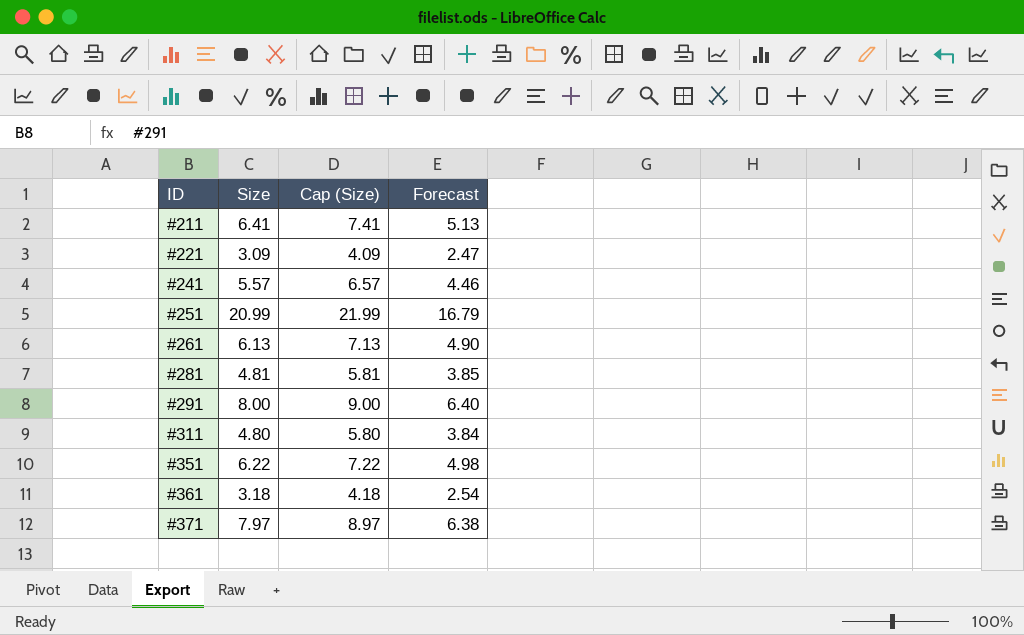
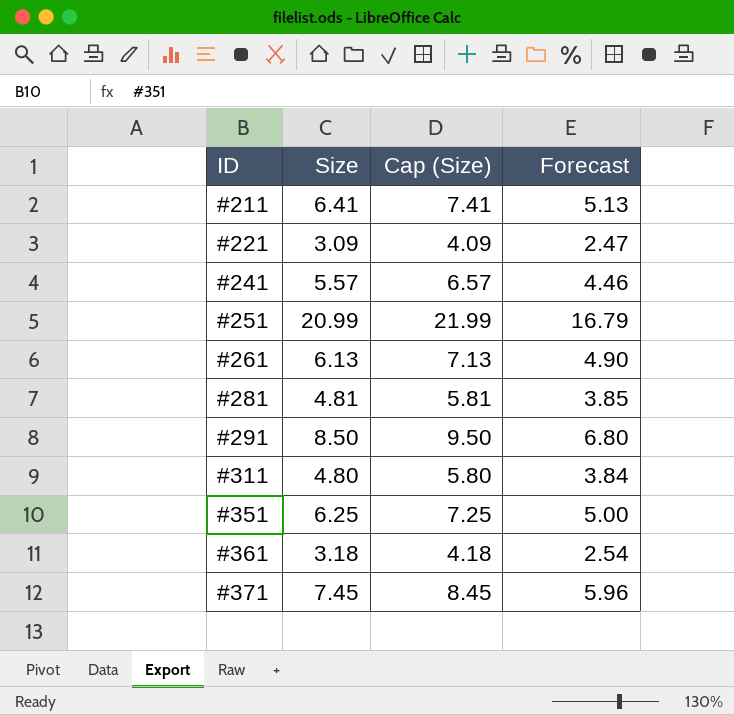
#291 | Size: 8.00 -> 8.50
#291 | Cap (Size): 9.00 -> 9.50
#291 | Forecast: 6.40 -> 6.80
#351 | Size: 6.22 -> 6.25
#351 | Cap (Size): 7.22 -> 7.25
#351 | Forecast: 4.98 -> 5.00
#371 | Size: 7.97 -> 7.45
#371 | Cap (Size): 8.97 -> 8.45
#371 | Forecast: 6.38 -> 5.96

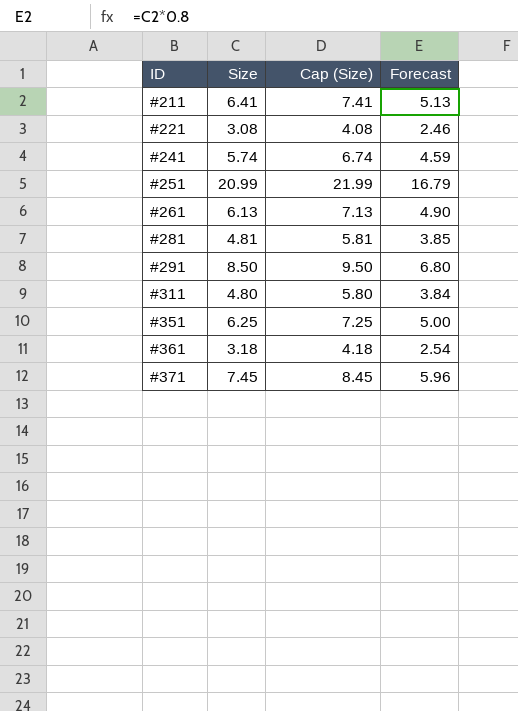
#221 | Size: 3.09 -> 3.08
#221 | Cap (Size): 4.09 -> 4.08
#221 | Forecast: 2.47 -> 2.46
#241 | Size: 5.57 -> 5.74
#241 | Cap (Size): 6.57 -> 6.74
#241 | Forecast: 4.46 -> 4.59

